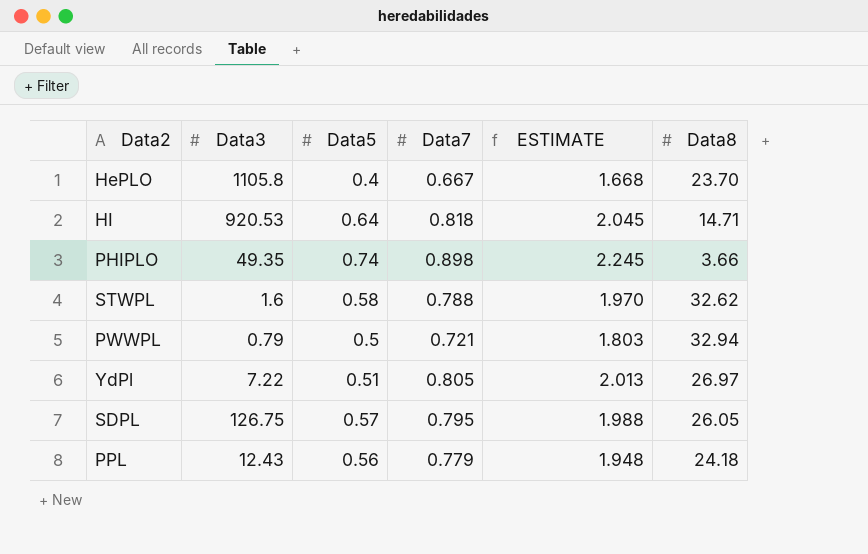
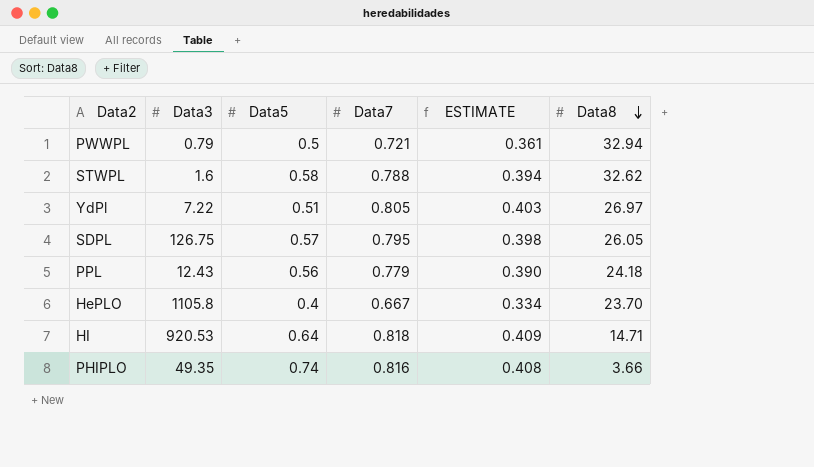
row order: none -> Data8 descending
column ESTIMATE | formula: [Data7] * 2.5 -> [Data7] * 0.5
PHIPLO | Data7: 0.898 -> 0.816

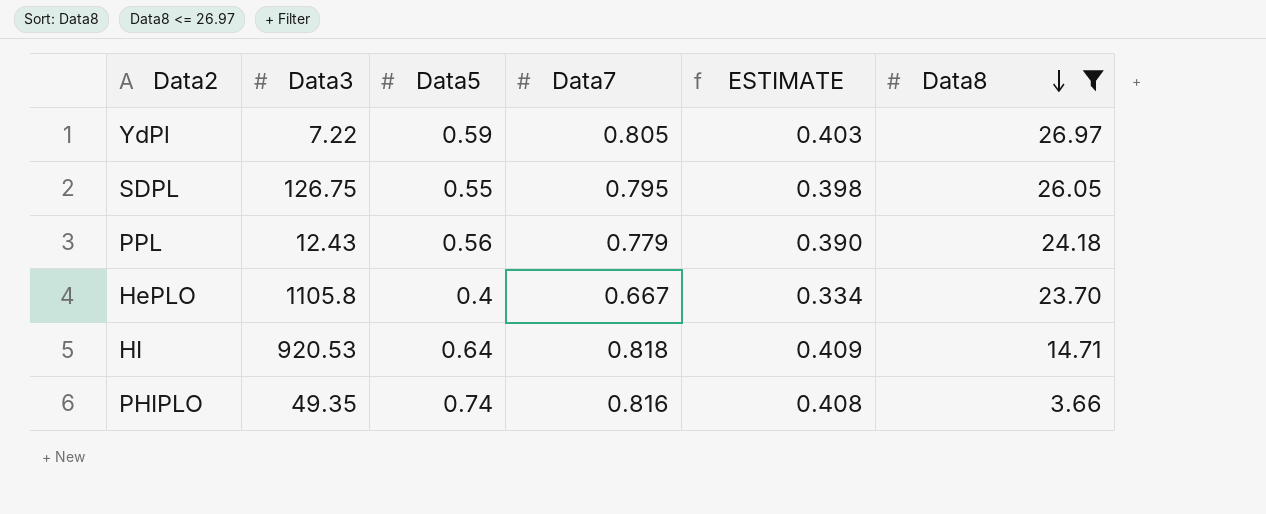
filter: none -> Data8 <= 26.97
YdPl | Data5: 0.51 -> 0.59
SDPL | Data5: 0.57 -> 0.55

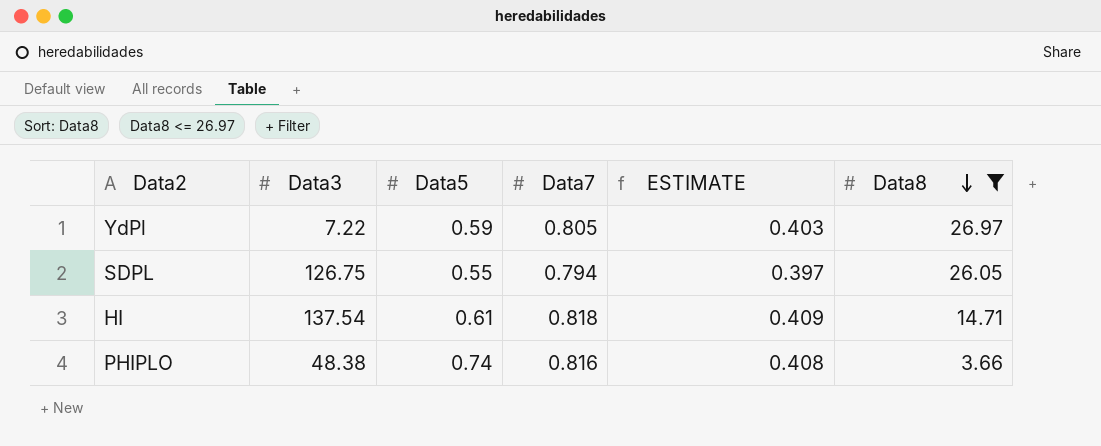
row PPL: 12.43 | 0.56 | 0.779 | 0.390 | 24.18 -> none
row HePLO: 1105.8 | 0.4 | 0.667 | 0.334 | 23.70 -> none
SDPL | Data7: 0.795 -> 0.794
SDPL | ESTIMATE: 0.398 -> 0.397
HI | Data3: 920.53 -> 137.54
HI | Data5: 0.64 -> 0.61
PHIPLO | Data3: 49.35 -> 48.38

